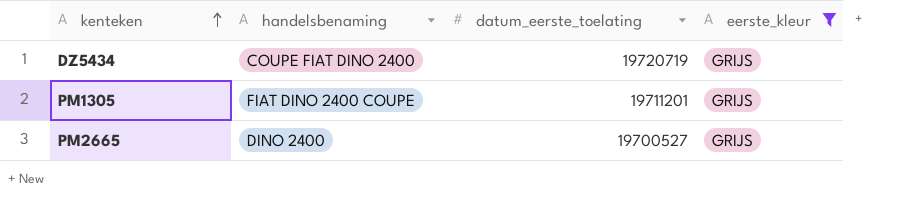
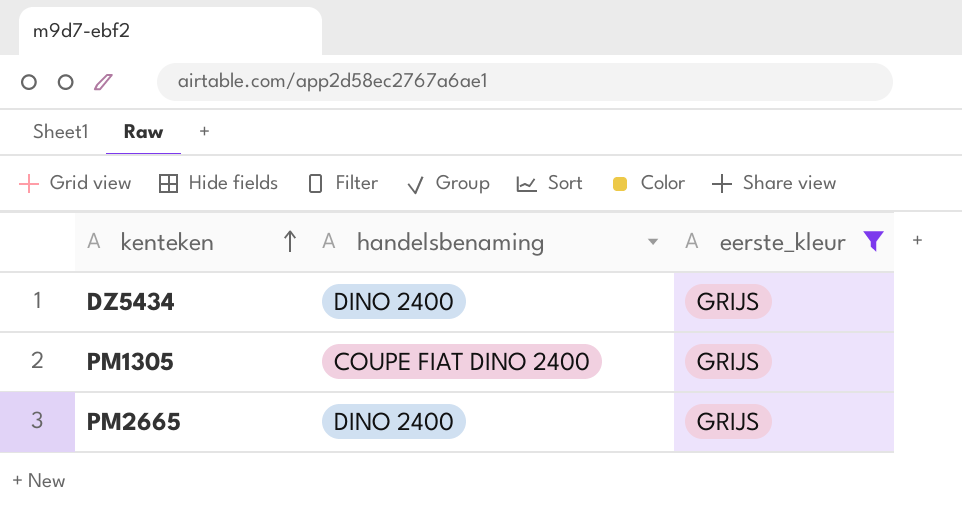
column datum_eerste_toelating | position: 3 -> none
DZ5434 | handelsbenaming: COUPE FIAT DINO 2400 -> DINO 2400
PM1305 | handelsbenaming: FIAT DINO 2400 COUPE -> COUPE FIAT DINO 2400

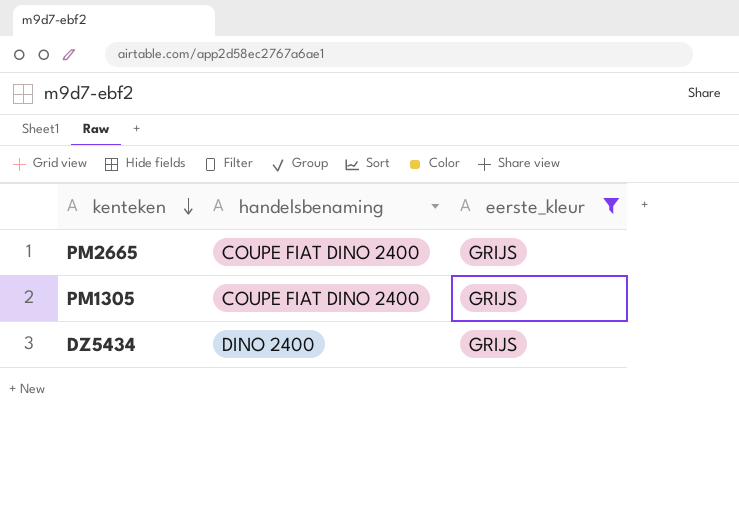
row order: kenteken ascending -> kenteken descending
PM2665 | handelsbenaming: DINO 2400 -> COUPE FIAT DINO 2400

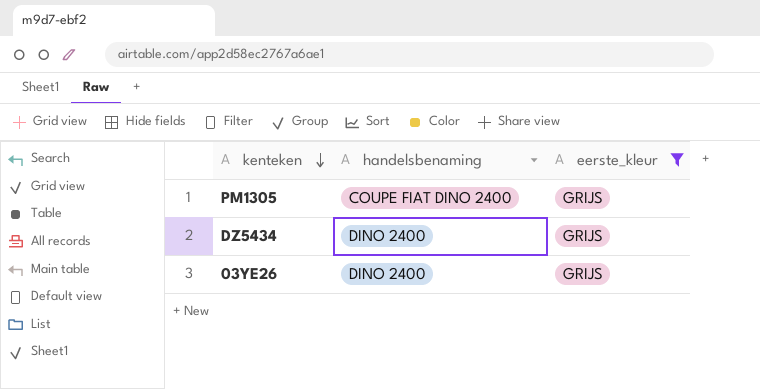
row PM2665: COUPE FIAT DINO 2400 | GRIJS -> none
row 03YE26: none -> DINO 2400 | GRIJS

